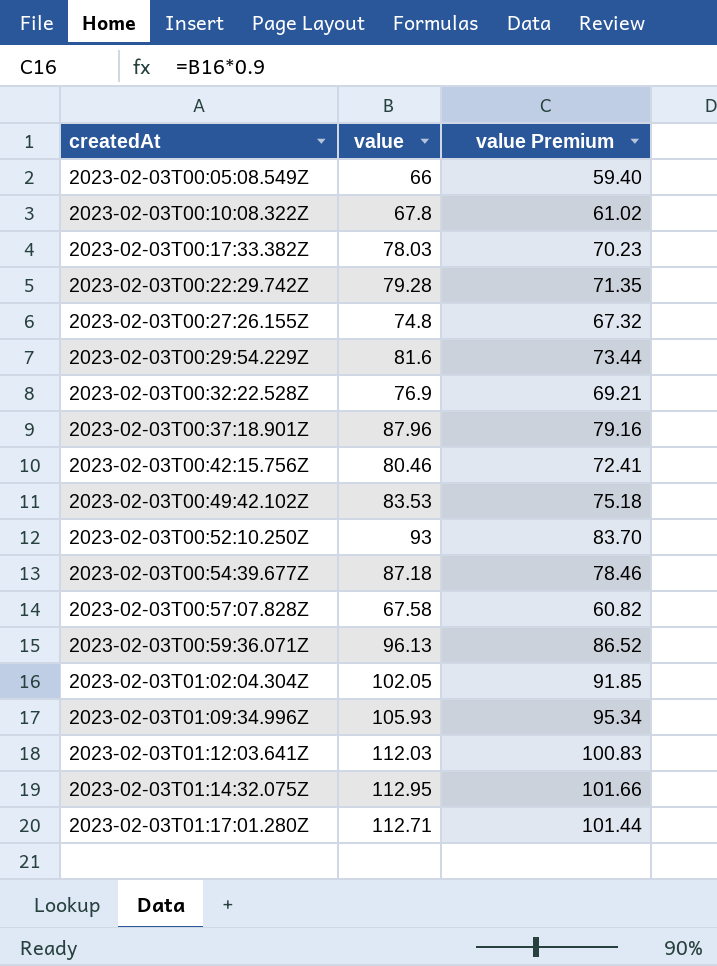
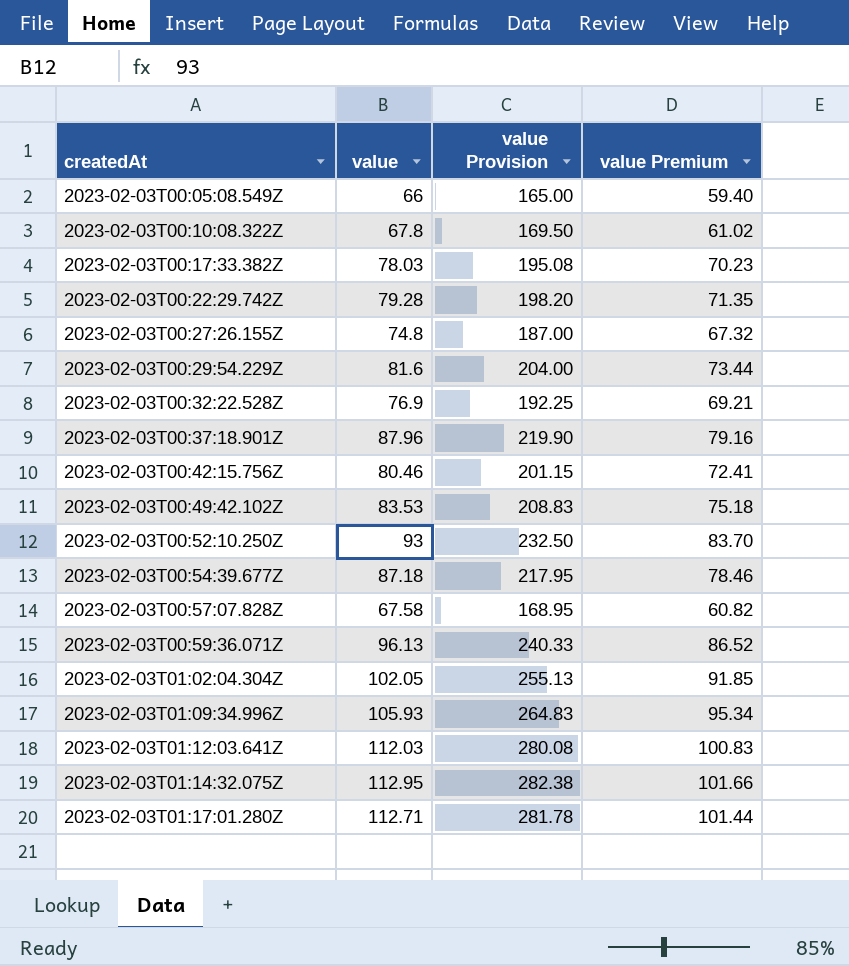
column value Provision | formula: none -> [value] * 2.5

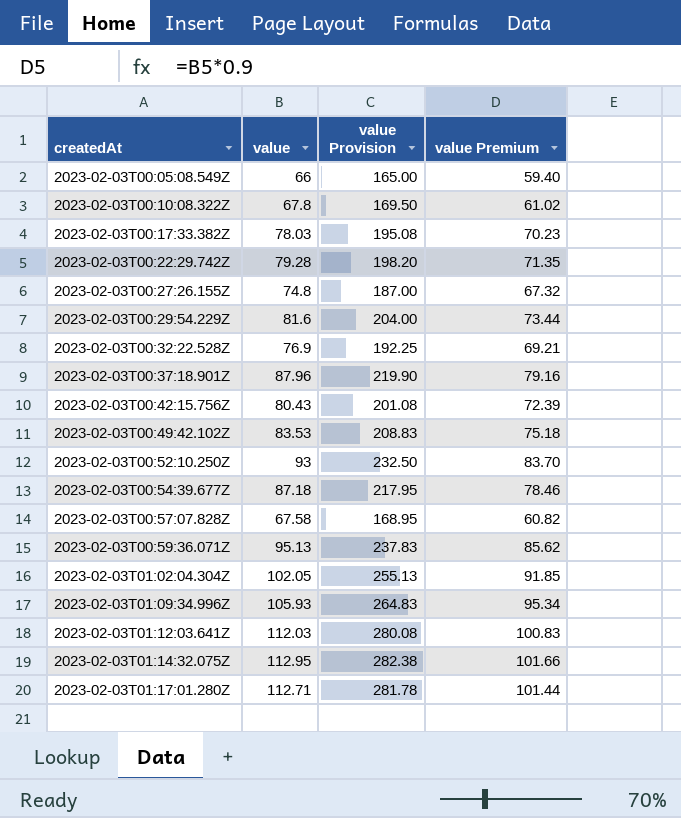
2023-02-03T00:42:15.756Z | value: 80.46 -> 80.43
2023-02-03T00:42:15.756Z | value Provision: 201.15 -> 201.08
2023-02-03T00:42:15.756Z | value Premium: 72.41 -> 72.39
2023-02-03T00:59:36.071Z | value: 96.13 -> 95.13
2023-02-03T00:59:36.071Z | value Provision: 240.33 -> 237.83
2023-02-03T00:59:36.071Z | value Premium: 86.52 -> 85.62

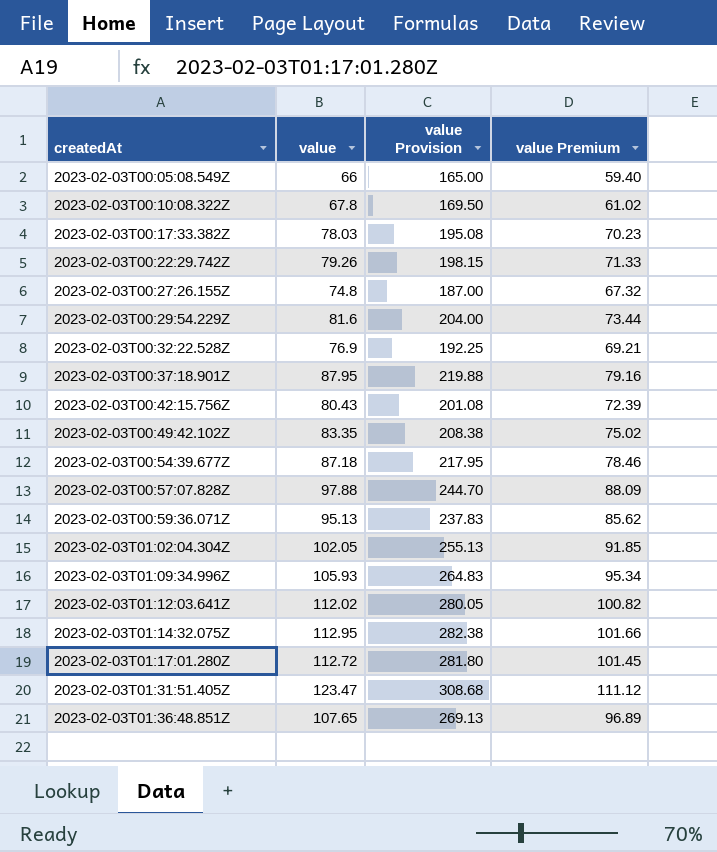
row 2023-02-03T00:52:10.250Z: 93 | 232.50 | 83.70 -> none
2023-02-03T00:22:29.742Z | value: 79.28 -> 79.26
2023-02-03T00:22:29.742Z | value Provision: 198.20 -> 198.15
2023-02-03T00:22:29.742Z | value Premium: 71.35 -> 71.33
2023-02-03T00:37:18.901Z | value: 87.96 -> 87.95
2023-02-03T00:37:18.901Z | value Provision: 219.90 -> 219.88
2023-02-03T00:49:42.102Z | value: 83.53 -> 83.35
2023-02-03T00:49:42.102Z | value Provision: 208.83 -> 208.38
2023-02-03T00:49:42.102Z | value Premium: 75.18 -> 75.02
2023-02-03T00:57:07.828Z | value: 67.58 -> 97.88
2023-02-03T00:57:07.828Z | value Provision: 168.95 -> 244.70
2023-02-03T00:57:07.828Z | value Premium: 60.82 -> 88.09
2023-02-03T01:12:03.641Z | value: 112.03 -> 112.02
2023-02-03T01:12:03.641Z | value Provision: 280.08 -> 280.05
2023-02-03T01:12:03.641Z | value Premium: 100.83 -> 100.82
2023-02-03T01:17:01.280Z | value: 112.71 -> 112.72
2023-02-03T01:17:01.280Z | value Provision: 281.78 -> 281.80
2023-02-03T01:17:01.280Z | value Premium: 101.44 -> 101.45
row 2023-02-03T01:31:51.405Z: none -> 123.47 | 308.68 | 111.12
row 2023-02-03T01:36:48.851Z: none -> 107.65 | 269.13 | 96.89

